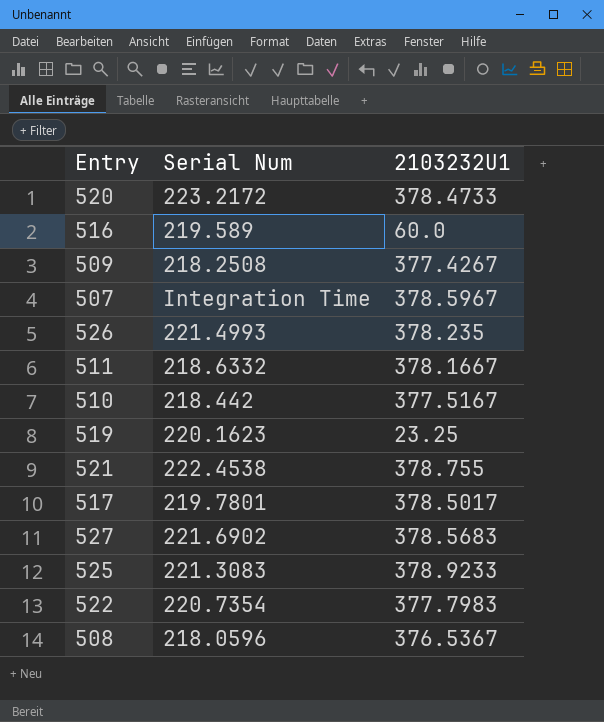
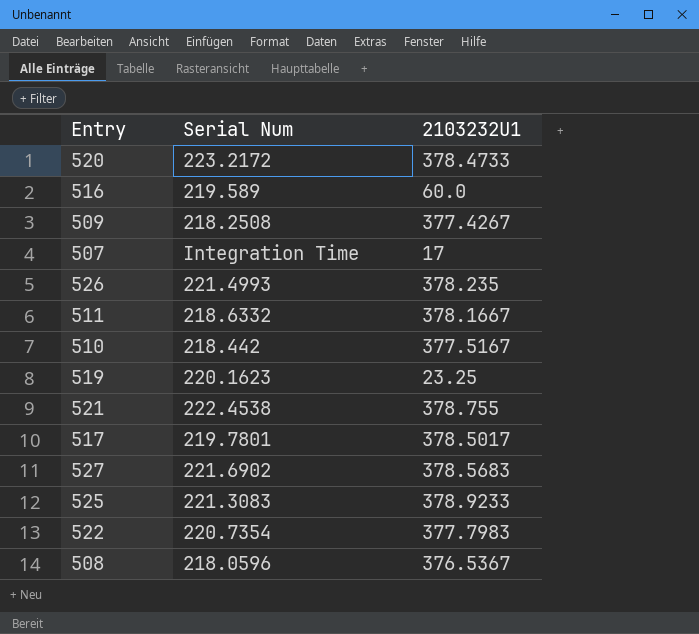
507 | 2103232U1: 378.5967 -> 17

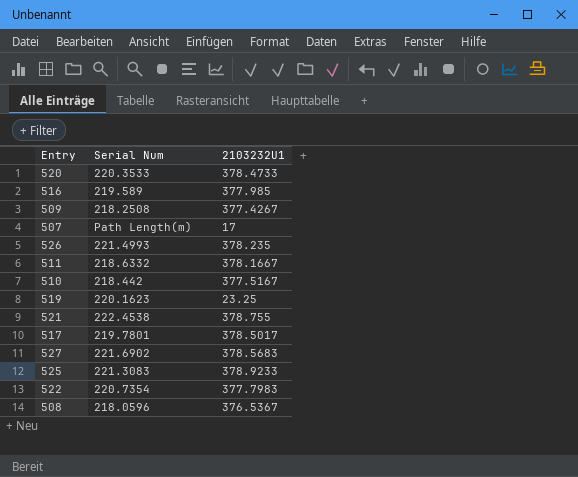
520 | Serial Num: 223.2172 -> 220.3533
516 | 2103232U1: 60.0 -> 377.985
507 | Serial Num: Integration Time -> Path Length(m)

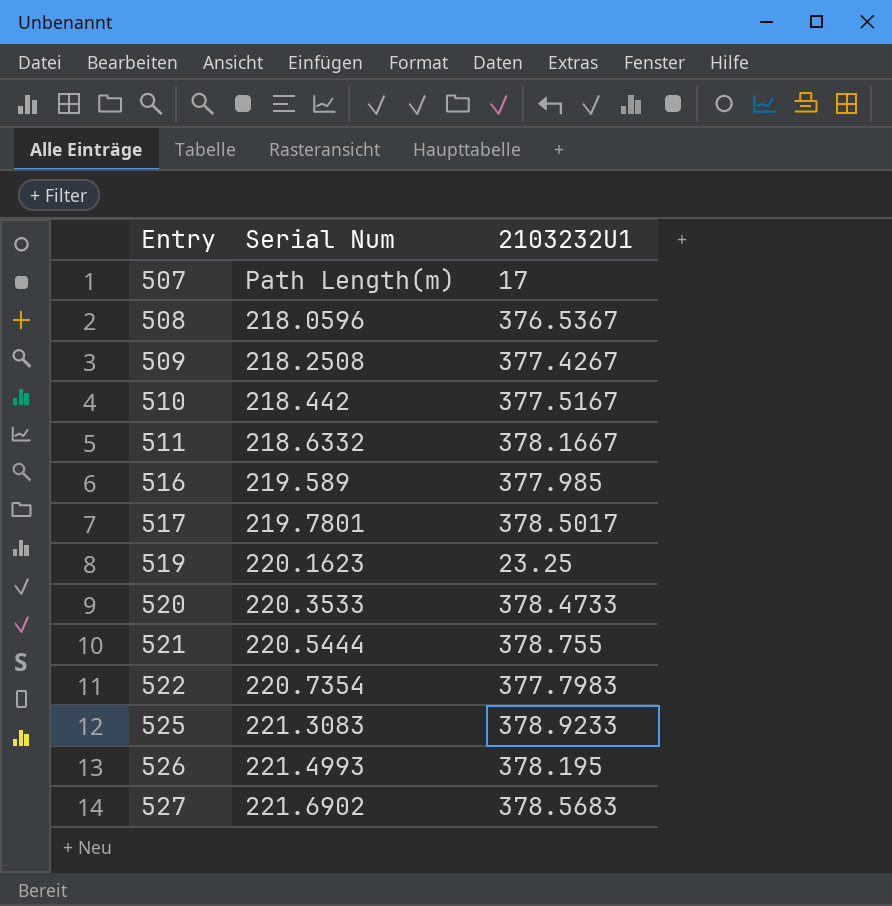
row order: none -> Entry ascending
521 | Serial Num: 222.4538 -> 220.5444
526 | 2103232U1: 378.235 -> 378.195

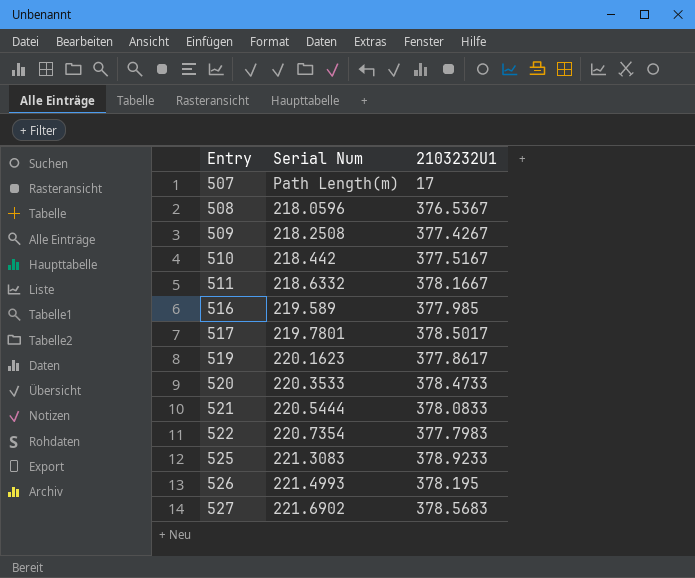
519 | 2103232U1: 23.25 -> 377.8617
521 | 2103232U1: 378.755 -> 378.0833

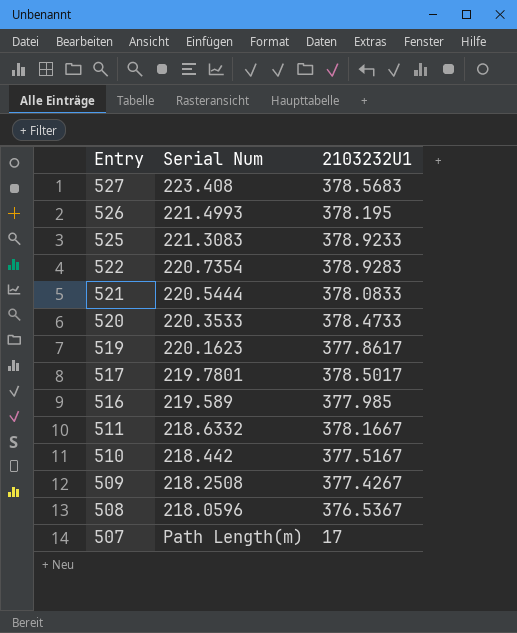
row order: Entry ascending -> Entry descending
527 | Serial Num: 221.6902 -> 223.408
522 | 2103232U1: 377.7983 -> 378.9283

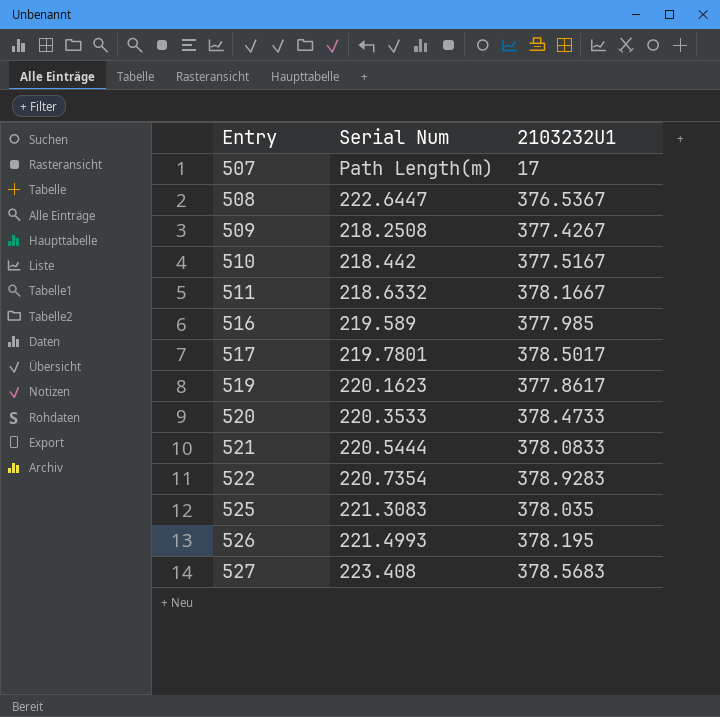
row order: Entry descending -> Entry ascending
508 | Serial Num: 218.0596 -> 222.6447
525 | 2103232U1: 378.9233 -> 378.035

